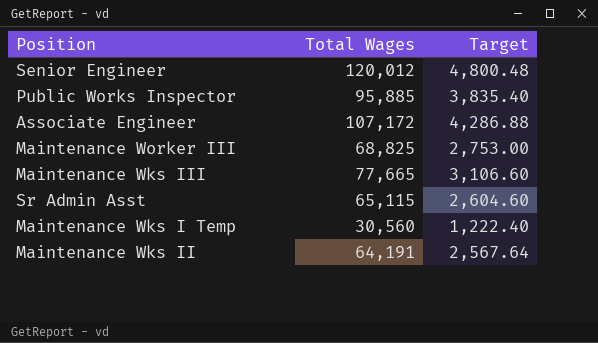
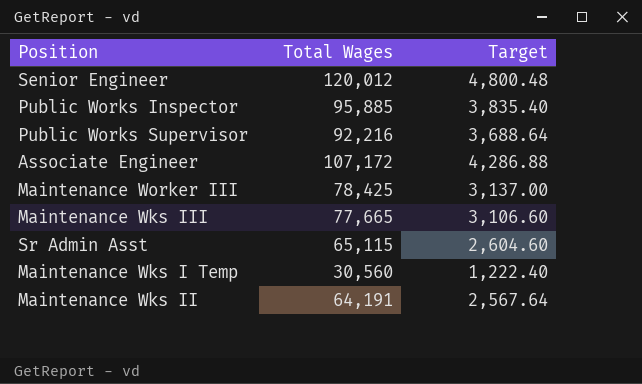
row Public Works Supervisor: none -> 92,216 | 3,688.64
Maintenance Worker III | Total Wages: 68,825 -> 78,425
Maintenance Worker III | Target: 2,753.00 -> 3,137.00

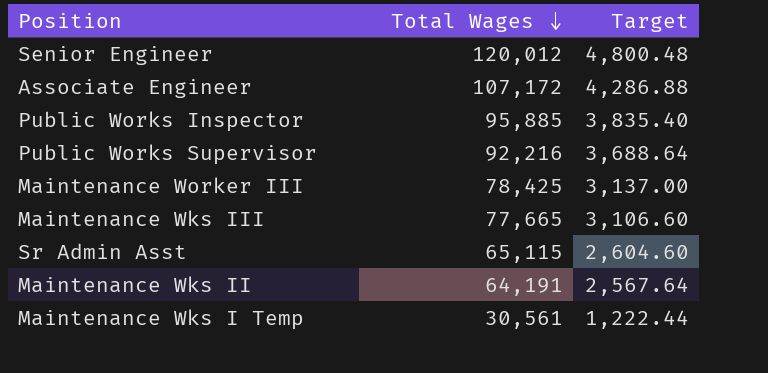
row order: none -> Total Wages descending
Maintenance Wks I Temp | Total Wages: 30,560 -> 30,561
Maintenance Wks I Temp | Target: 1,222.40 -> 1,222.44

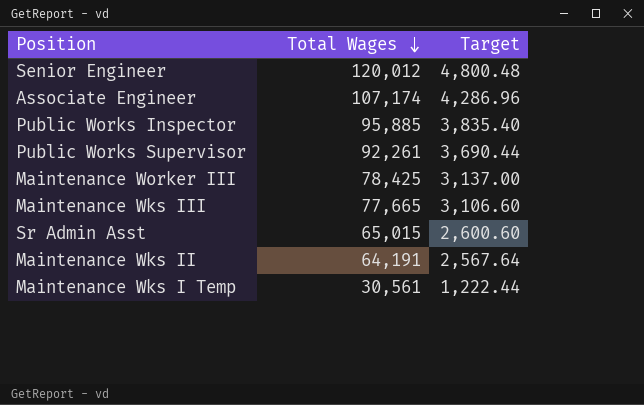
Associate Engineer | Total Wages: 107,172 -> 107,174
Associate Engineer | Target: 4,286.88 -> 4,286.96
Public Works Supervisor | Total Wages: 92,216 -> 92,261
Public Works Supervisor | Target: 3,688.64 -> 3,690.44
Sr Admin Asst | Total Wages: 65,115 -> 65,015
Sr Admin Asst | Target: 2,604.60 -> 2,600.60

